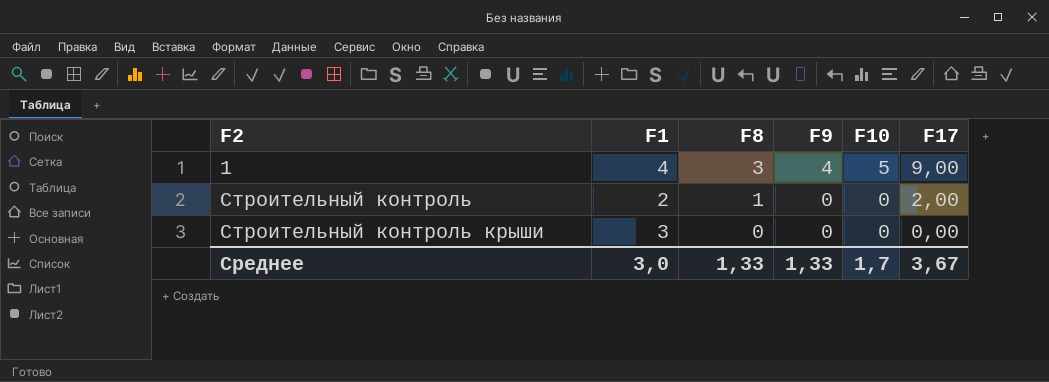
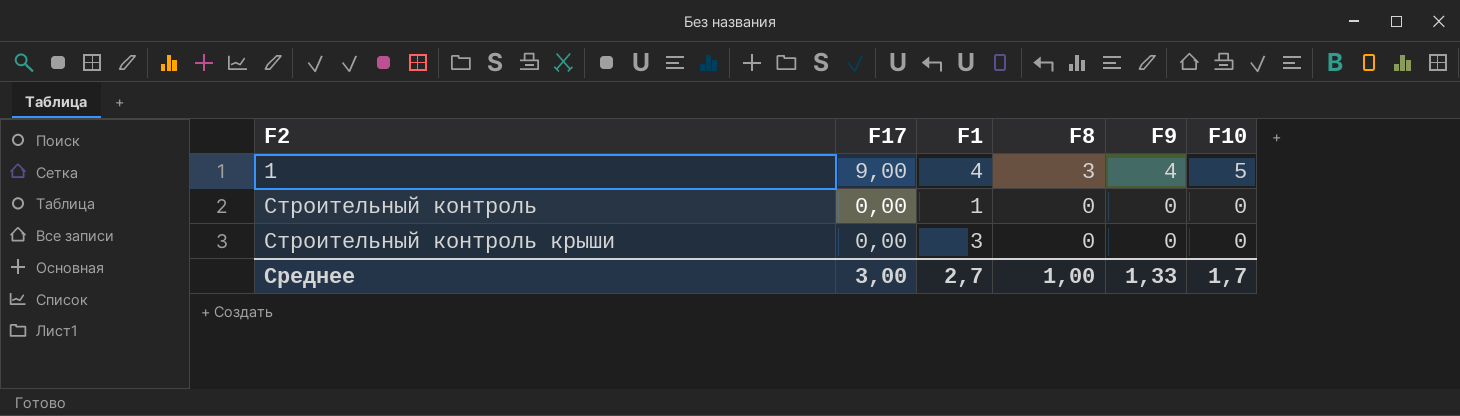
column F17 | position: 6 -> 2
Строительный контроль | F17: 2,00 -> 0,00
Строительный контроль | F1: 2 -> 1
Строительный контроль | F8: 1 -> 0
Среднее | F17: 3,67 -> 3,00
Среднее | F1: 3,0 -> 2,7
Среднее | F8: 1,33 -> 1,00

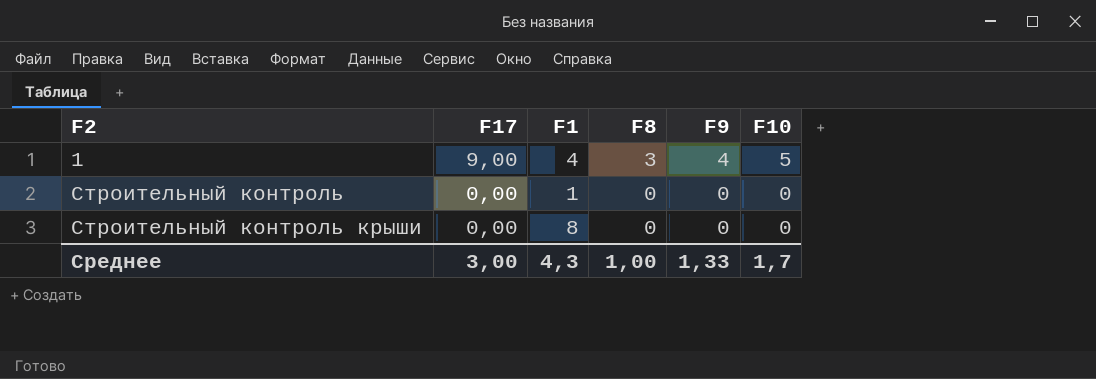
Строительный контроль крыши | F1: 3 -> 8
Среднее | F1: 2,7 -> 4,3

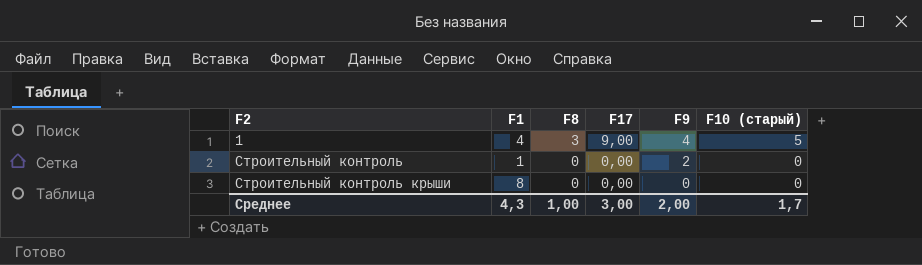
column F17 | position: 2 -> 4
column name: F10 -> F10 (старый)
Строительный контроль | F9: 0 -> 2
Среднее | F9: 1,33 -> 2,00

